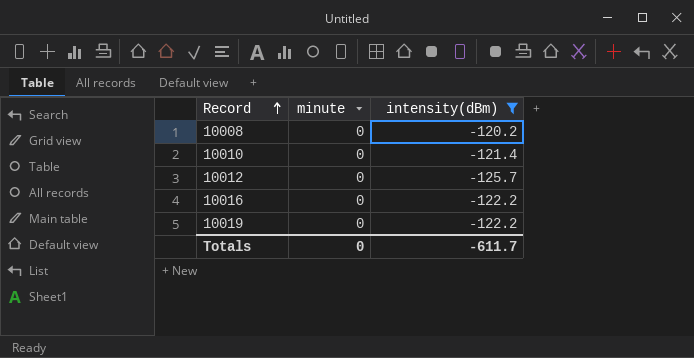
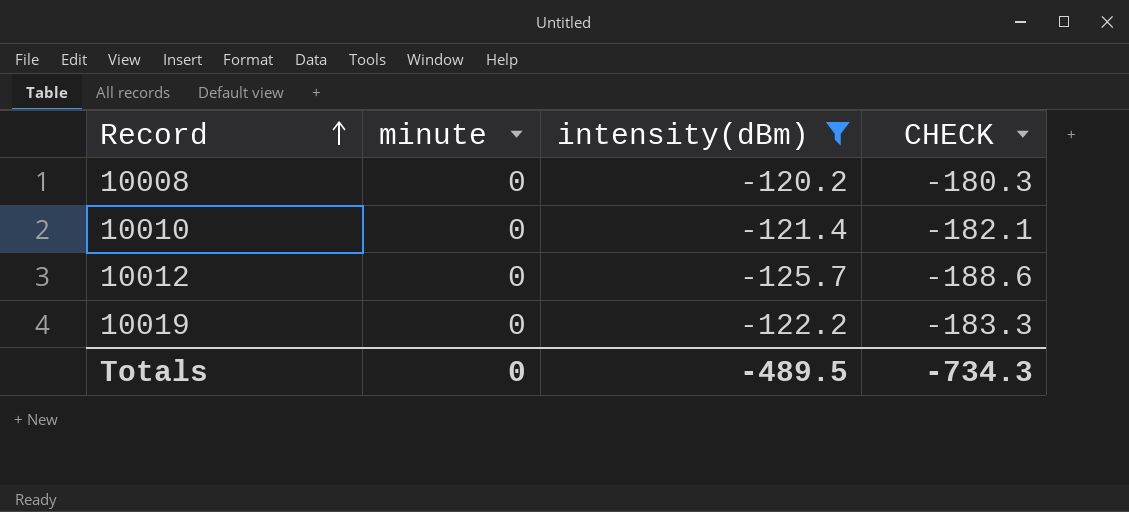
column CHECK | formula: none -> [intensity(dBm)] * 1.5
row 10016: 0 | -122.2 -> none
Totals | intensity(dBm): -611.7 -> -489.5

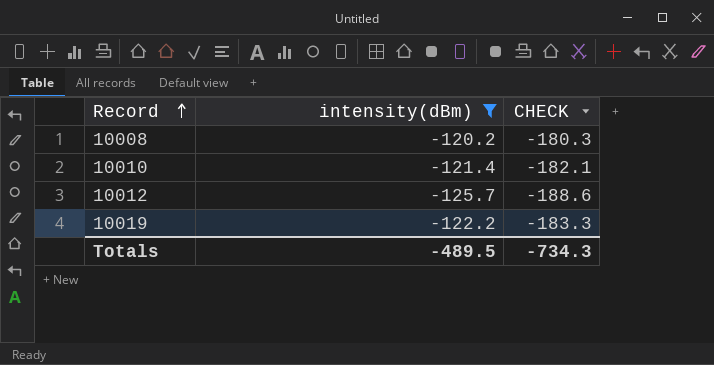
column minute | position: 2 -> none

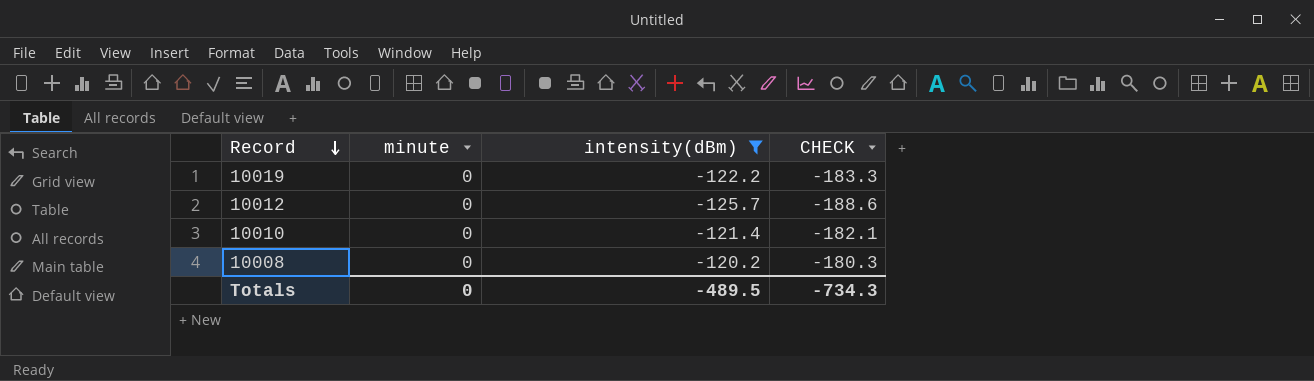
row order: Record ascending -> Record descending
column minute | position: none -> 2

